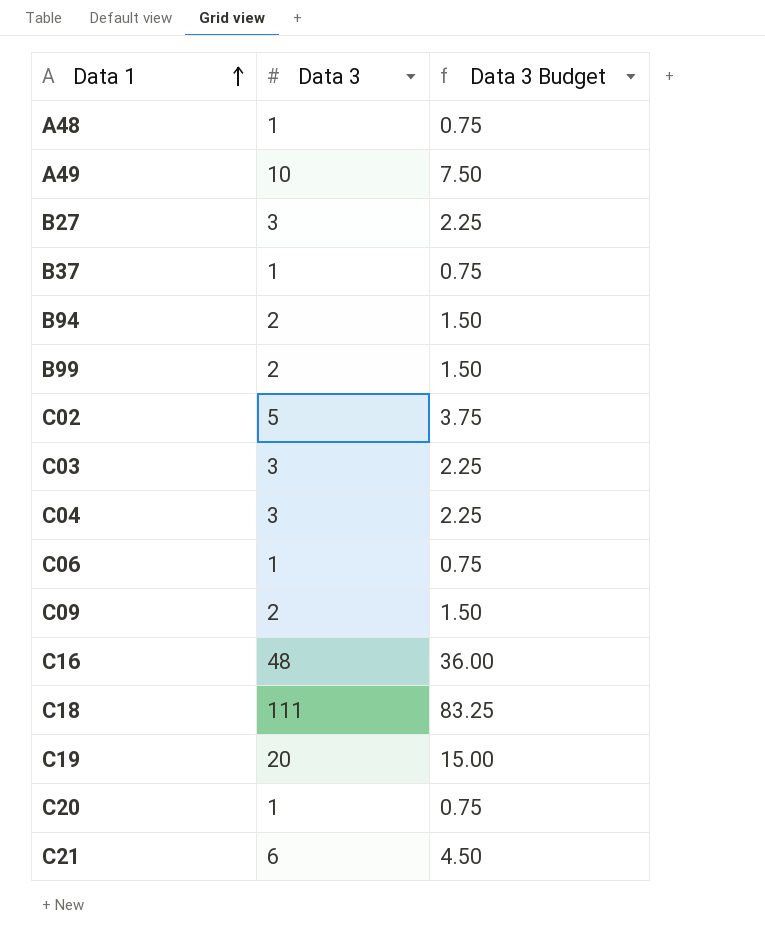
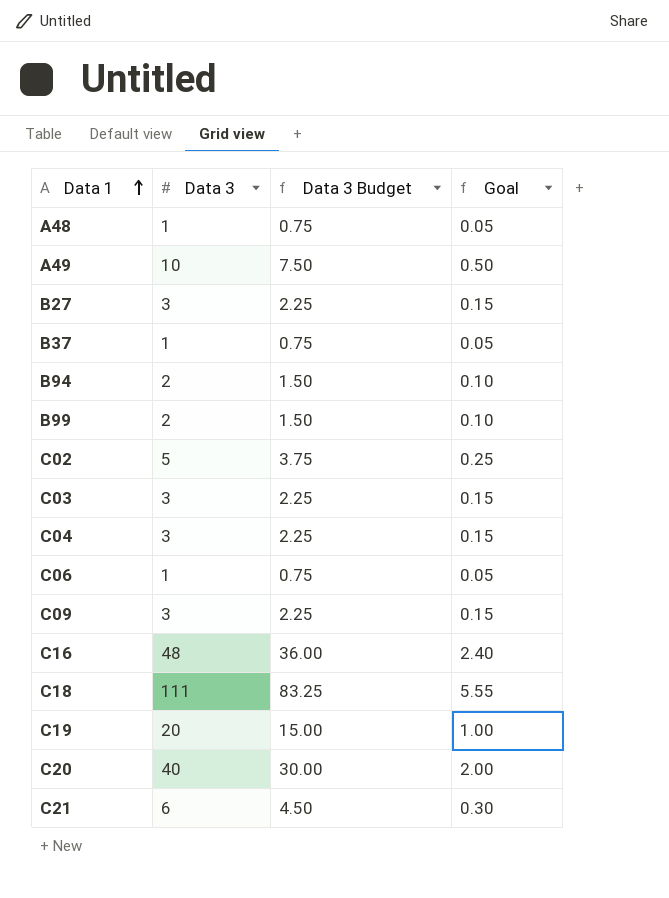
column Goal | formula: none -> [Data 3] * 0.05
C09 | Data 3: 2 -> 3
C09 | Data 3 Budget: 1.50 -> 2.25
C20 | Data 3: 1 -> 40
C20 | Data 3 Budget: 0.75 -> 30.00

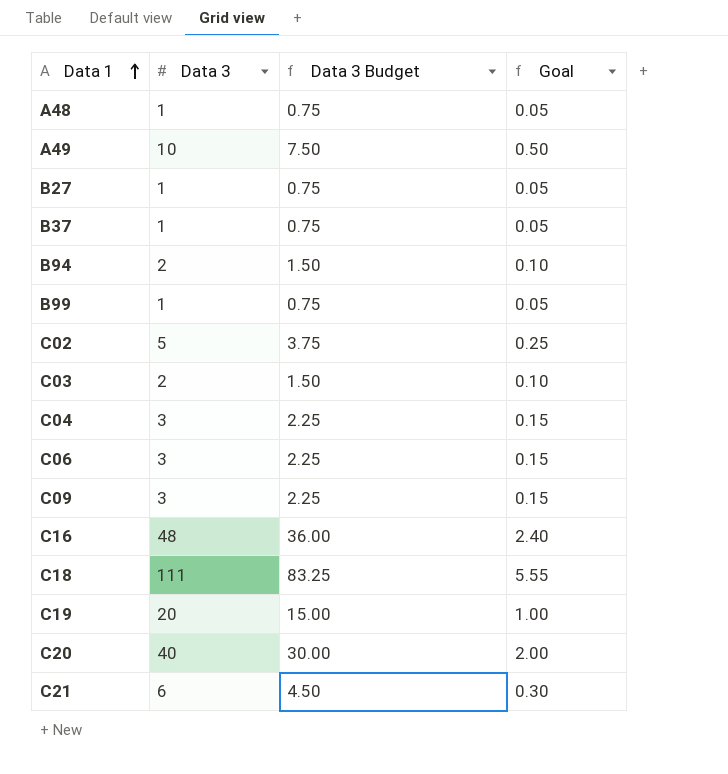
B27 | Data 3: 3 -> 1
B27 | Data 3 Budget: 2.25 -> 0.75
B27 | Goal: 0.15 -> 0.05
B99 | Data 3: 2 -> 1
B99 | Data 3 Budget: 1.50 -> 0.75
B99 | Goal: 0.10 -> 0.05
C03 | Data 3: 3 -> 2
C03 | Data 3 Budget: 2.25 -> 1.50
C03 | Goal: 0.15 -> 0.10
C06 | Data 3: 1 -> 3
C06 | Data 3 Budget: 0.75 -> 2.25
C06 | Goal: 0.05 -> 0.15

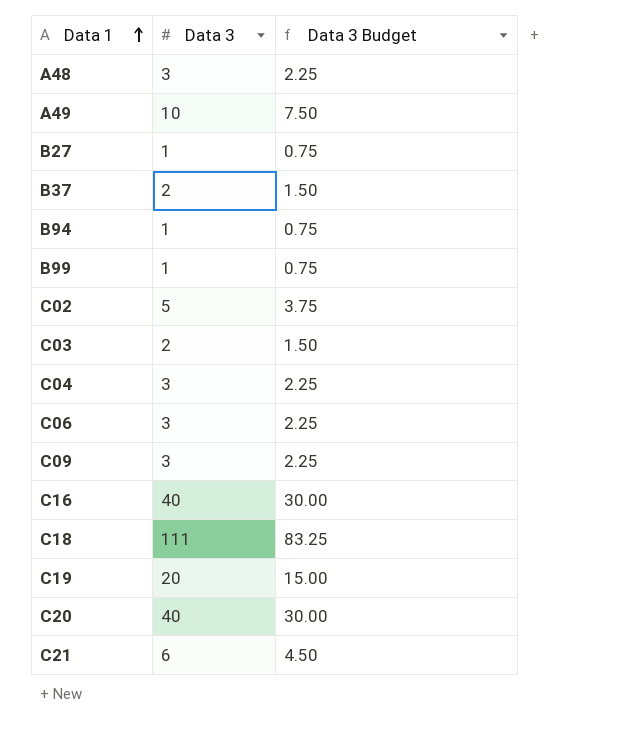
column Goal | formula: [Data 3] * 0.05 -> none
A48 | Data 3: 1 -> 3
A48 | Data 3 Budget: 0.75 -> 2.25
B37 | Data 3: 1 -> 2
B37 | Data 3 Budget: 0.75 -> 1.50
B94 | Data 3: 2 -> 1
B94 | Data 3 Budget: 1.50 -> 0.75
C16 | Data 3: 48 -> 40
C16 | Data 3 Budget: 36.00 -> 30.00

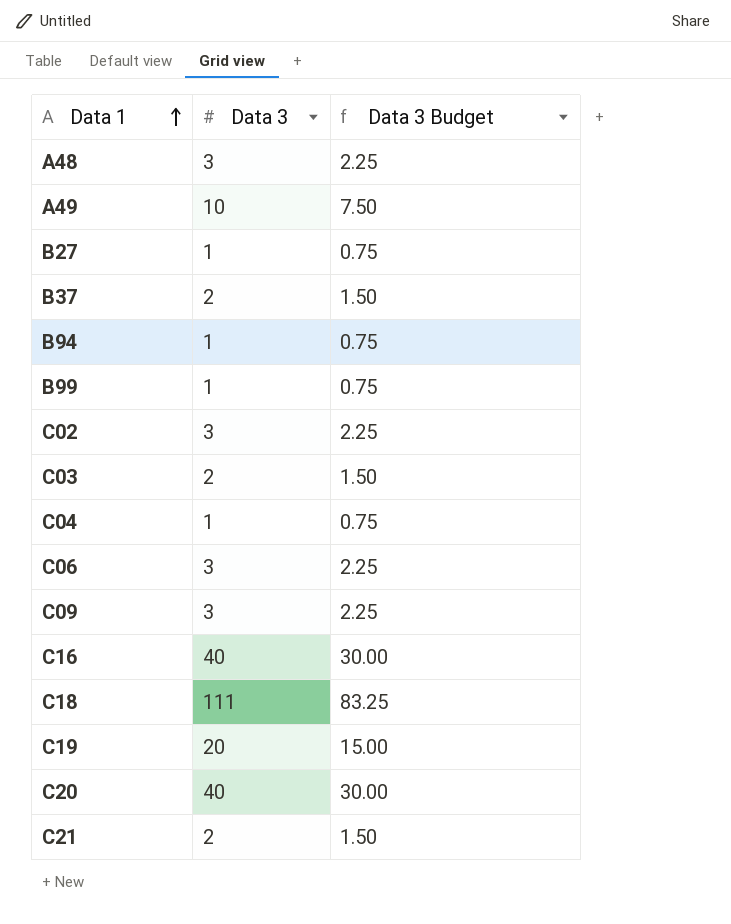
C02 | Data 3: 5 -> 3
C02 | Data 3 Budget: 3.75 -> 2.25
C04 | Data 3: 3 -> 1
C04 | Data 3 Budget: 2.25 -> 0.75
C21 | Data 3: 6 -> 2
C21 | Data 3 Budget: 4.50 -> 1.50

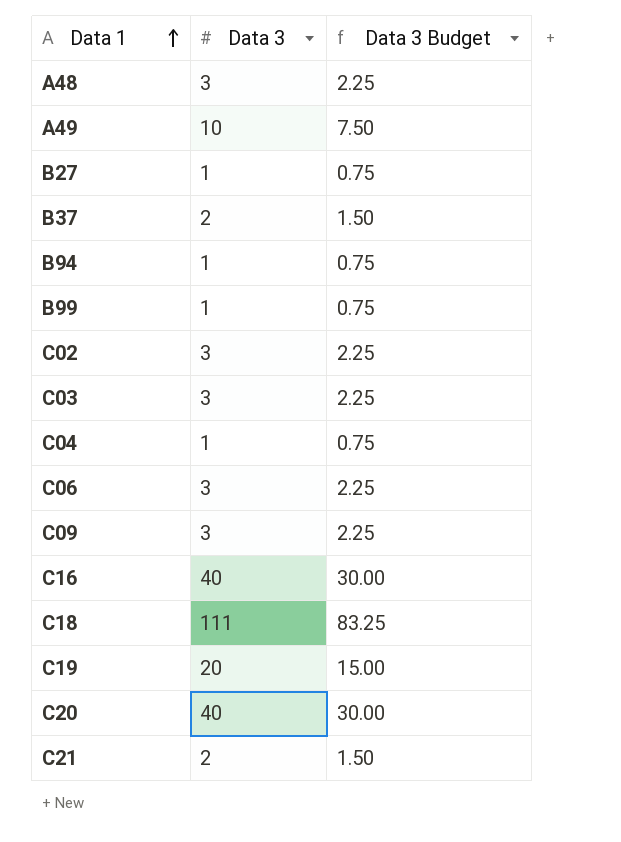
C03 | Data 3: 2 -> 3
C03 | Data 3 Budget: 1.50 -> 2.25

